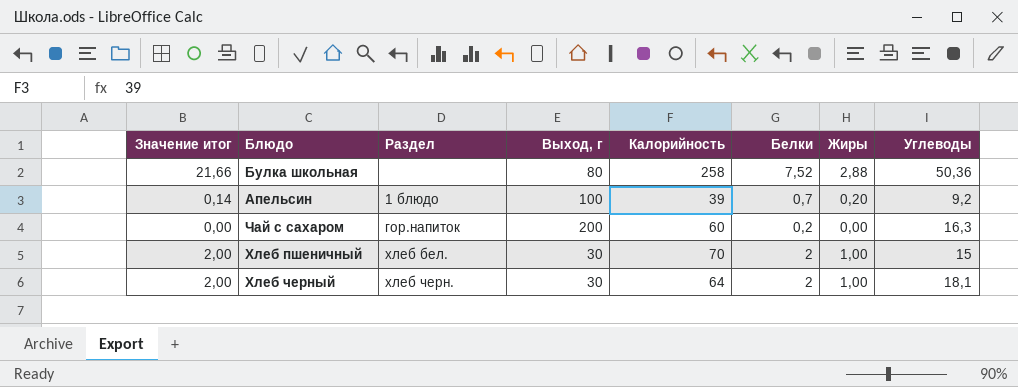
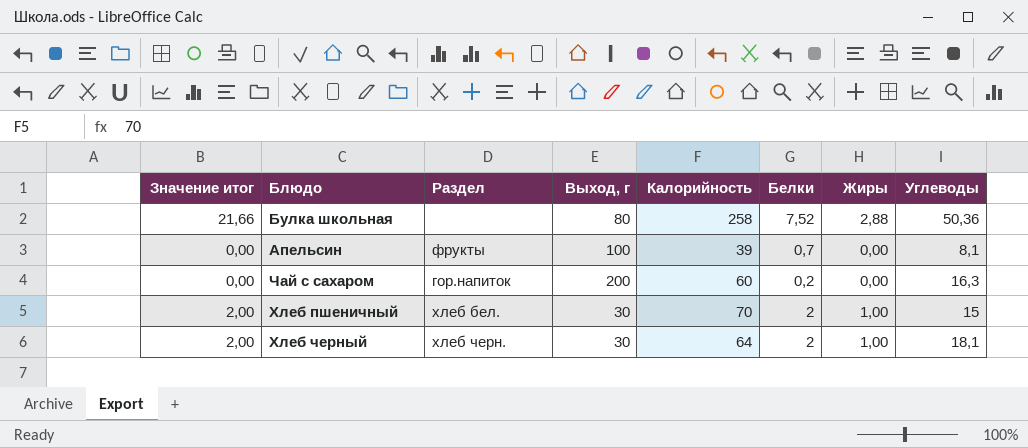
Апельсин | Значение итог: 0,14 -> 0,00
Апельсин | Раздел: 1 блюдо -> фрукты
Апельсин | Жиры: 0,20 -> 0,00
Апельсин | Углеводы: 9,2 -> 8,1

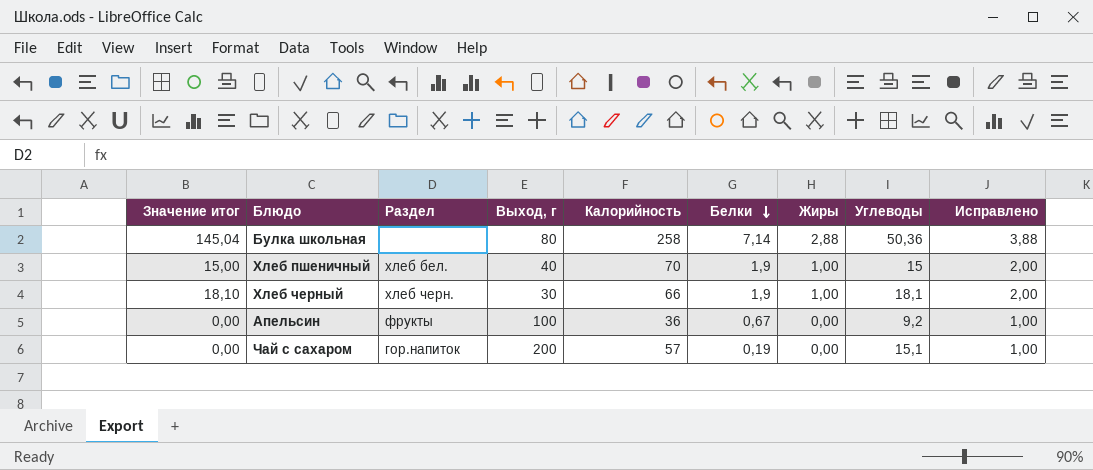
row order: none -> Белки descending
column Значение итог | formula: [Белки] * [Жиры] -> [Жиры] * [Углеводы]
column Исправлено | formula: none -> [Жиры] + 1
Булка школьная | Белки: 7,52 -> 7,14
Хлеб пшеничный | Выход, г: 30 -> 40
Хлеб пшеничный | Белки: 2 -> 1,9
Хлеб черный | Калорийность: 64 -> 66
Хлеб черный | Белки: 2 -> 1,9
Апельсин | Калорийность: 39 -> 36
Апельсин | Белки: 0,7 -> 0,67
Апельсин | Углеводы: 8,1 -> 9,2
Чай с сахаром | Калорийность: 60 -> 57
Чай с сахаром | Белки: 0,2 -> 0,19
Чай с сахаром | Углеводы: 16,3 -> 15,1

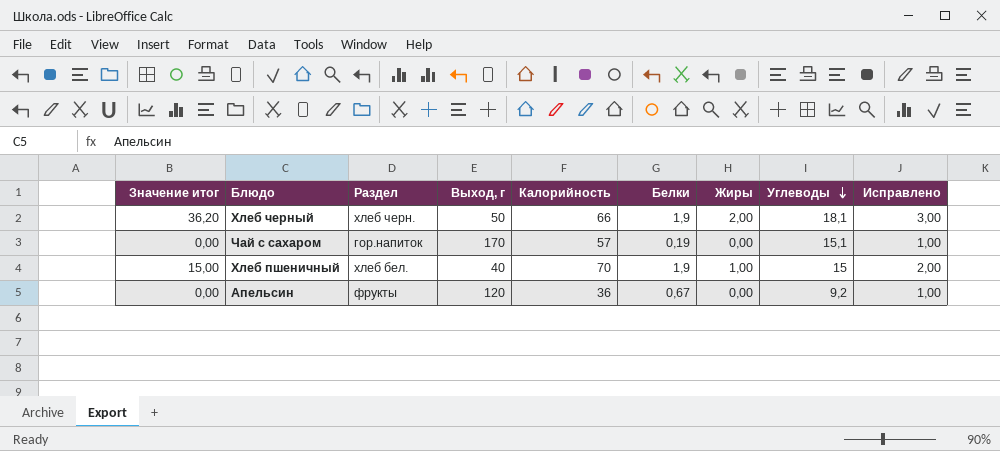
row order: Белки descending -> Углеводы descending
row Булка школьная: 145,04 | none | 80 | 258 | 7,14 | 2,88 | 50,36 | 3,88 -> none
Хлеб черный | Значение итог: 18,10 -> 36,20
Хлеб черный | Выход, г: 30 -> 50
Хлеб черный | Жиры: 1,00 -> 2,00
Хлеб черный | Исправлено: 2,00 -> 3,00
Чай с сахаром | Выход, г: 200 -> 170
Апельсин | Выход, г: 100 -> 120

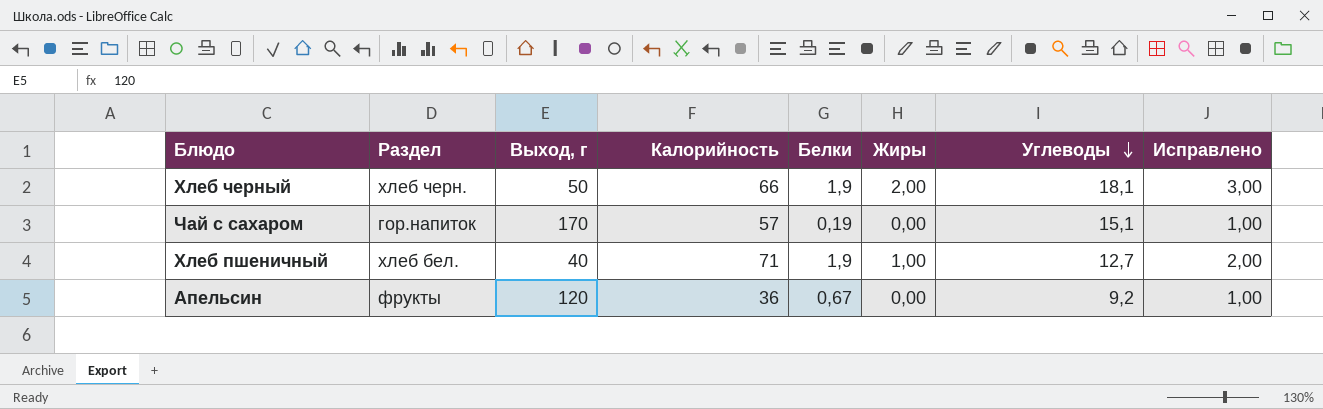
column Значение итог | formula: [Жиры] * [Углеводы] -> none
Хлеб пшеничный | Калорийность: 70 -> 71
Хлеб пшеничный | Углеводы: 15 -> 12,7

